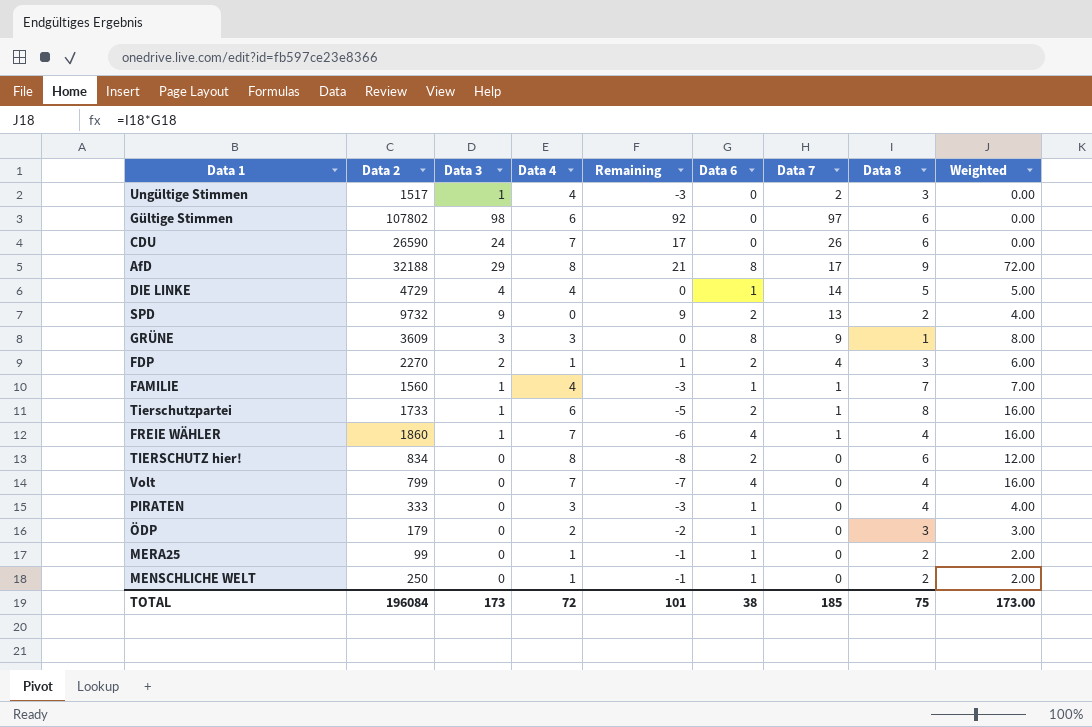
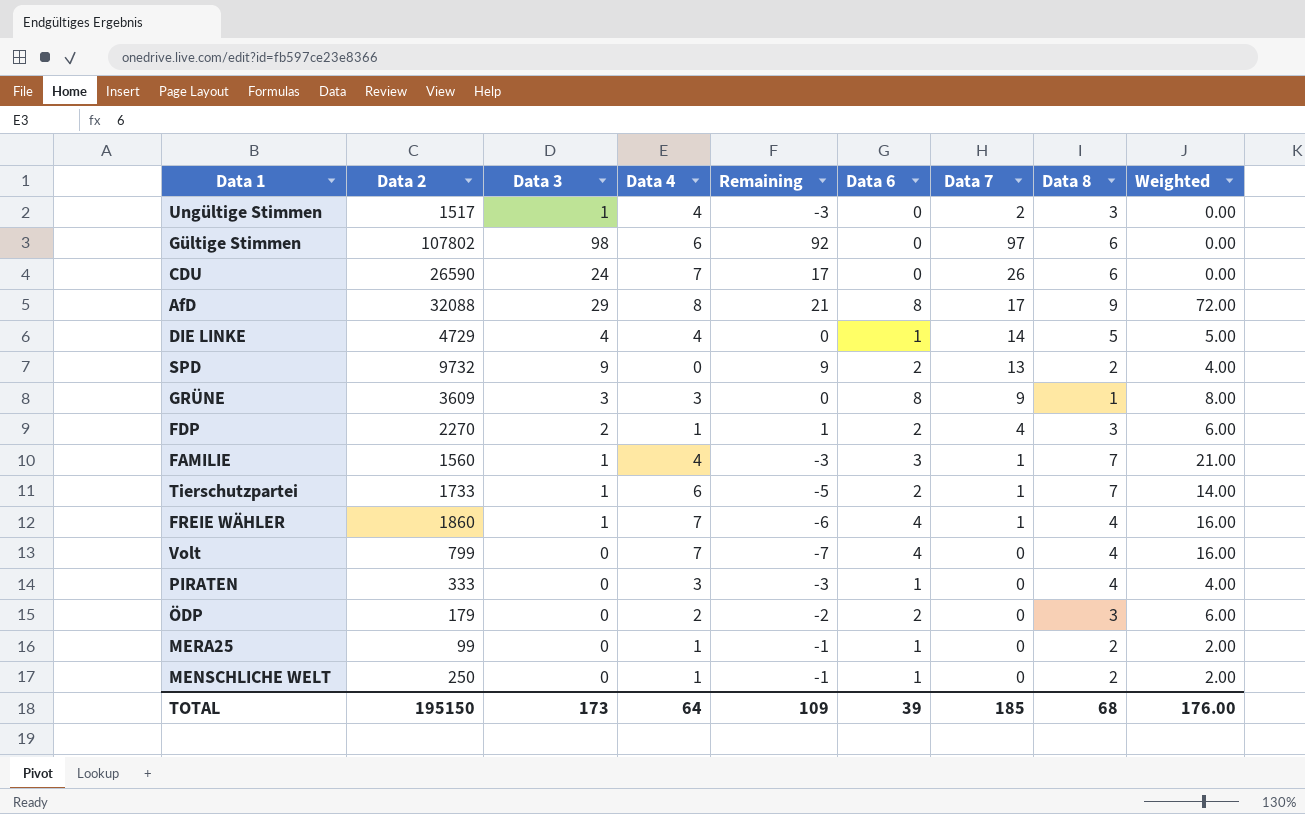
row TIERSCHUTZ hier!: 834 | 0 | 8 | -8 | 2 | 0 | 6 | 12.00 -> none
AfD | Data 2: 32188 -> 32088
FAMILIE | Data 6: 1 -> 3
FAMILIE | Weighted: 7.00 -> 21.00
Tierschutzpartei | Data 8: 8 -> 7
Tierschutzpartei | Weighted: 16.00 -> 14.00
ÖDP | Data 6: 1 -> 2
ÖDP | Weighted: 3.00 -> 6.00
TOTAL | Data 2: 196084 -> 195150
TOTAL | Data 4: 72 -> 64
TOTAL | Remaining: 101 -> 109
TOTAL | Data 6: 38 -> 39
TOTAL | Data 8: 75 -> 68
TOTAL | Weighted: 173.00 -> 176.00

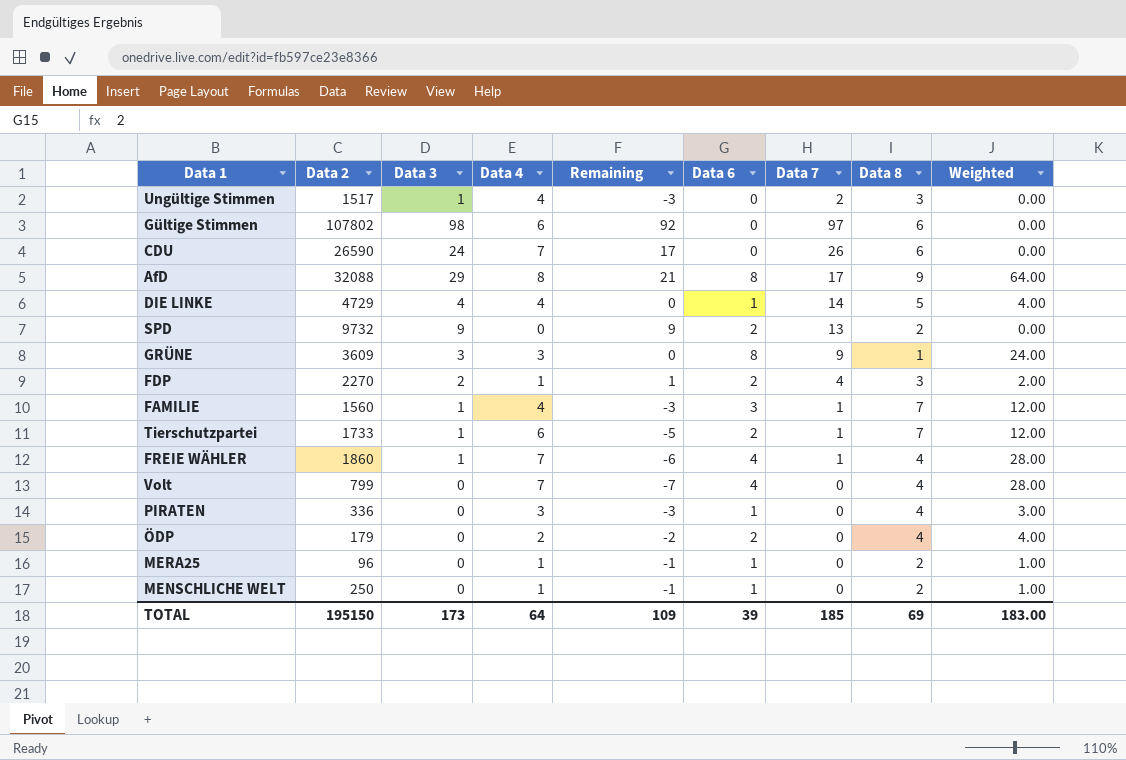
column Weighted | formula: [Data 6] * [Data 8] -> [Data 4] * [Data 6]
PIRATEN | Data 2: 333 -> 336
ÖDP | Data 8: 3 -> 4
MERA25 | Data 2: 99 -> 96
TOTAL | Data 8: 68 -> 69
TOTAL | Weighted: 176.00 -> 183.00

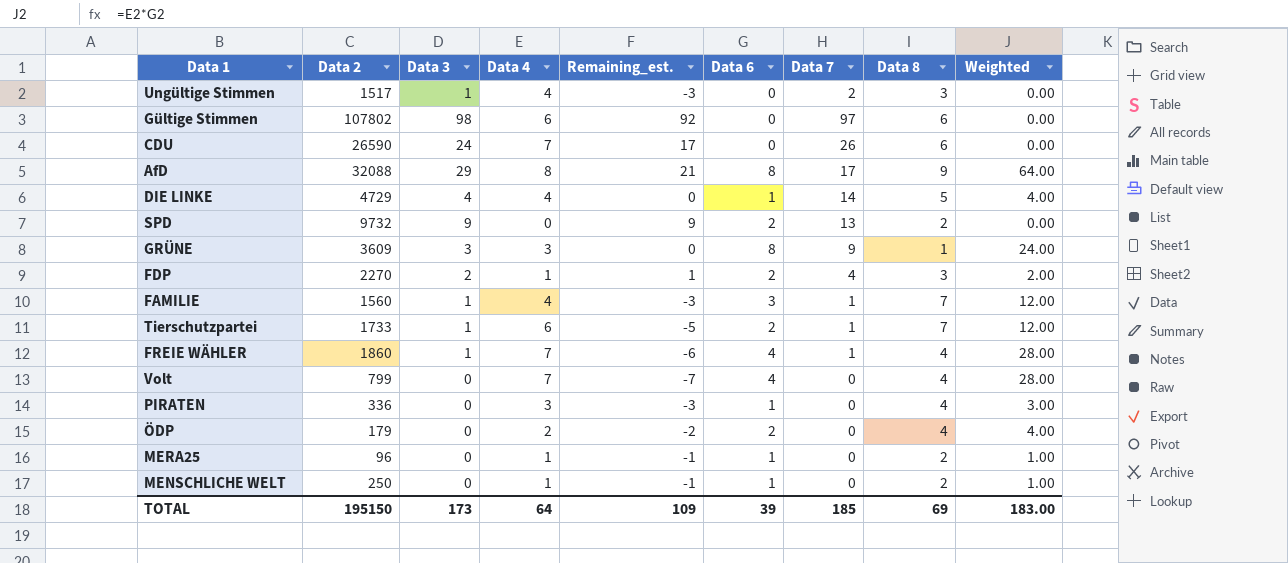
column name: Remaining -> Remaining_est.

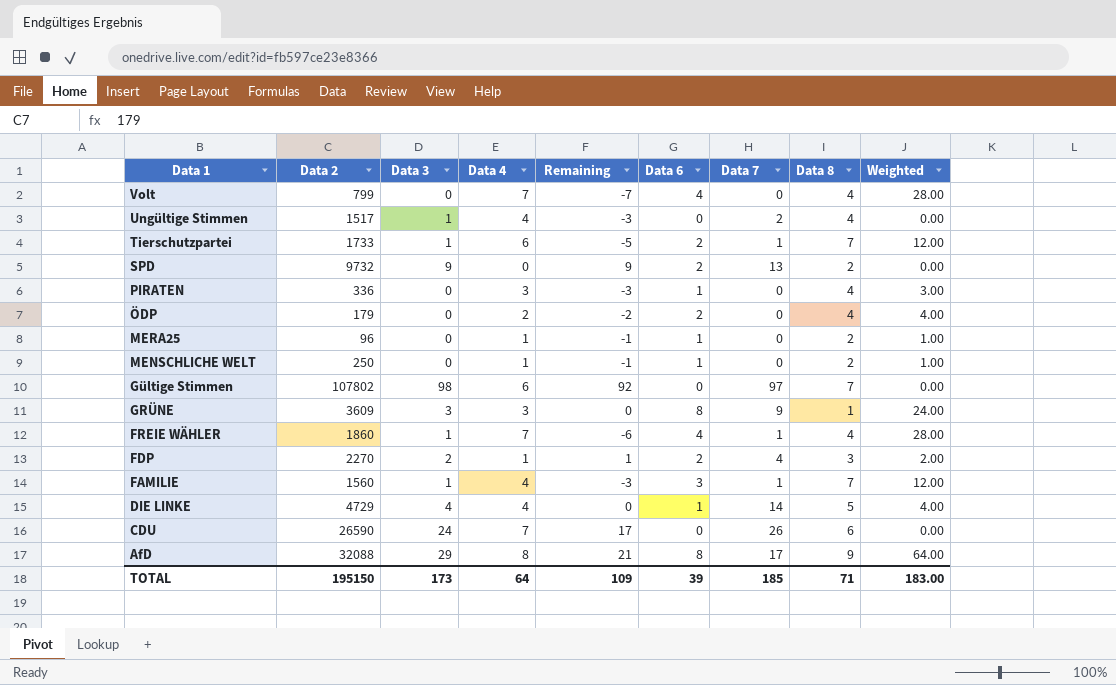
row order: none -> Data 1 descending
column name: Remaining_est. -> Remaining
Ungültige Stimmen | Data 8: 3 -> 4
Gültige Stimmen | Data 8: 6 -> 7
TOTAL | Data 8: 69 -> 71

